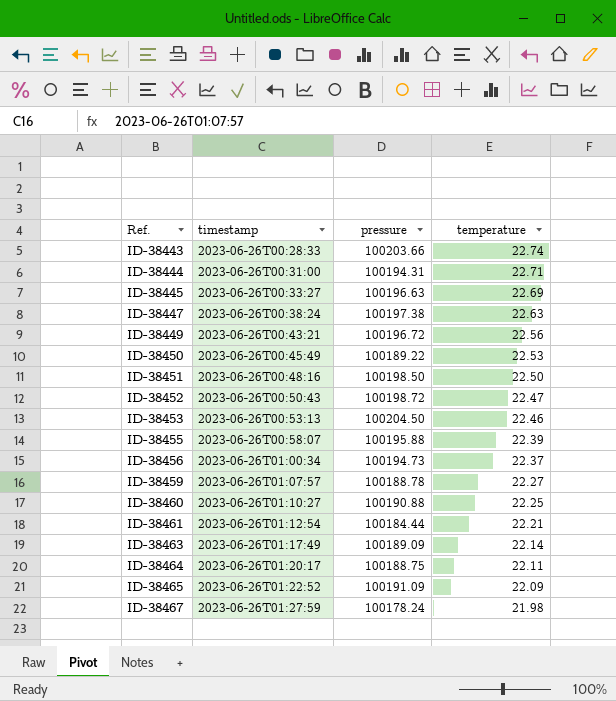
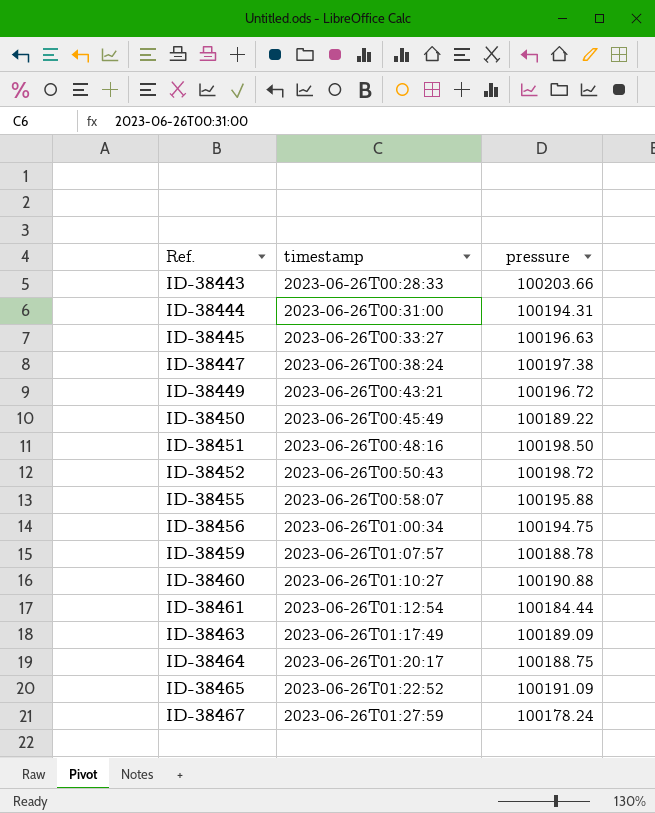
column temperature | position: 4 -> none
row ID-38453: 2023-06-26T00:53:13 | 100204.50 | 22.46 -> none
ID-38456 | pressure: 100194.73 -> 100194.75

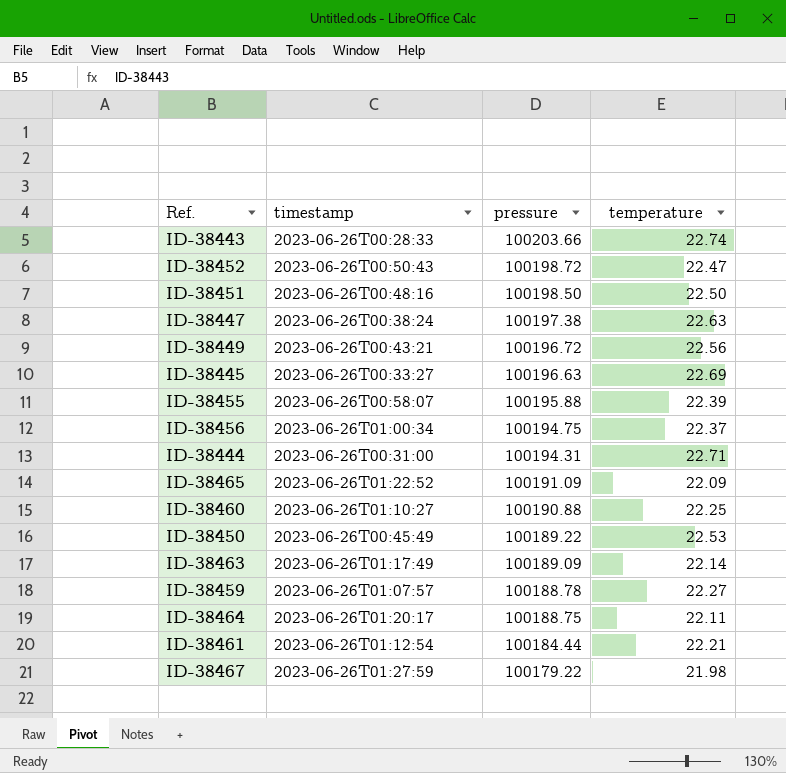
row order: Ref. ascending -> pressure descending
column temperature | position: none -> 4
ID-38467 | pressure: 100178.24 -> 100179.22

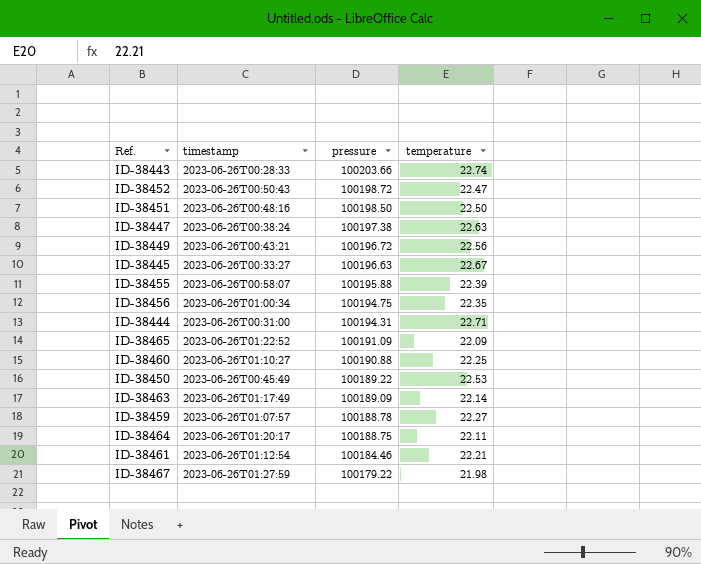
ID-38445 | temperature: 22.69 -> 22.67
ID-38456 | temperature: 22.37 -> 22.35
ID-38461 | pressure: 100184.44 -> 100184.46

